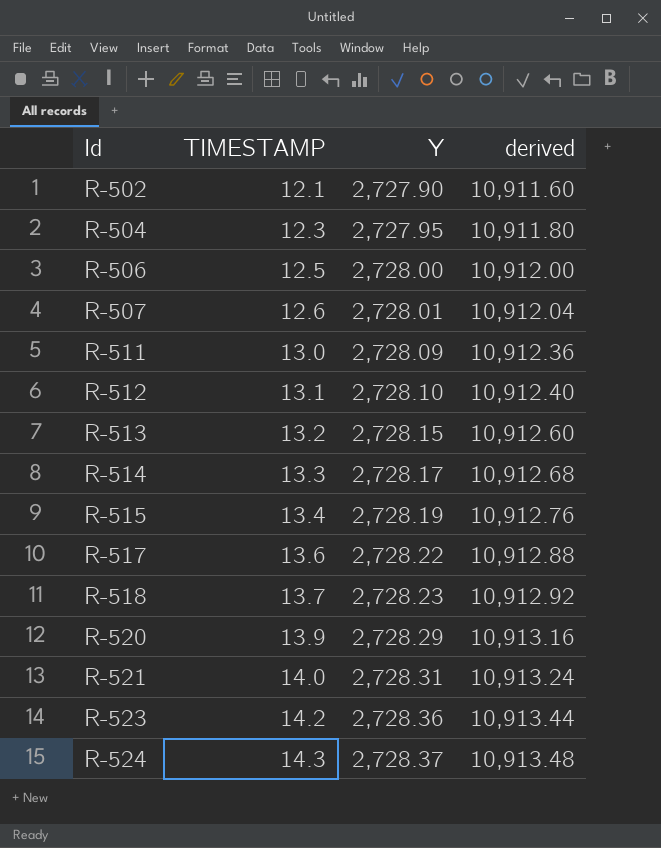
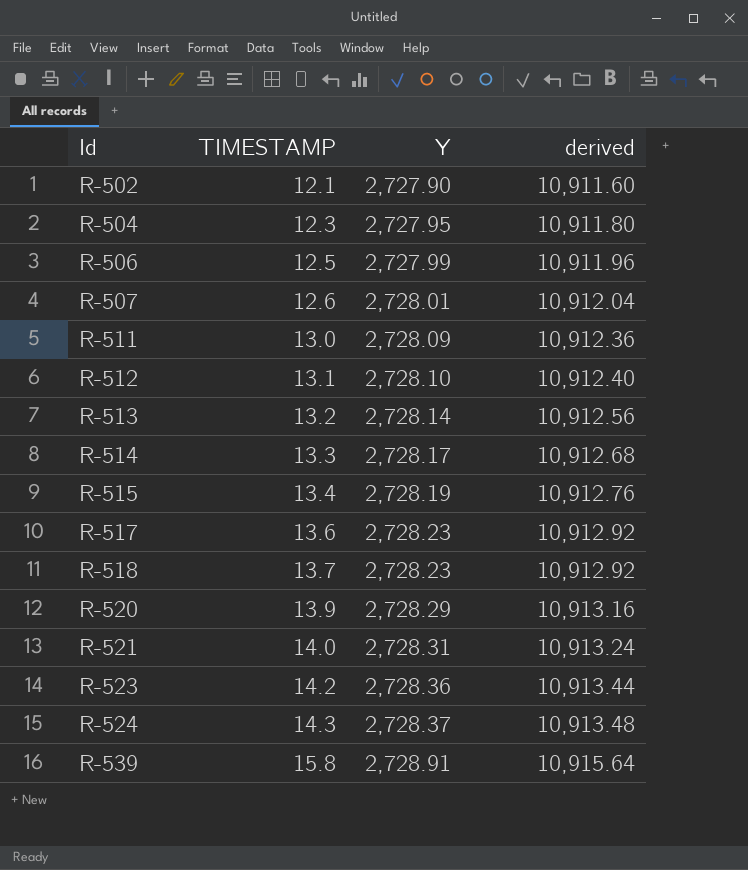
R-506 | Y: 2,728.00 -> 2,727.99
R-506 | derived: 10,912.00 -> 10,911.96
R-513 | Y: 2,728.15 -> 2,728.14
R-513 | derived: 10,912.60 -> 10,912.56
R-517 | Y: 2,728.22 -> 2,728.23
R-517 | derived: 10,912.88 -> 10,912.92
row R-539: none -> 15.8 | 2,728.91 | 10,915.64

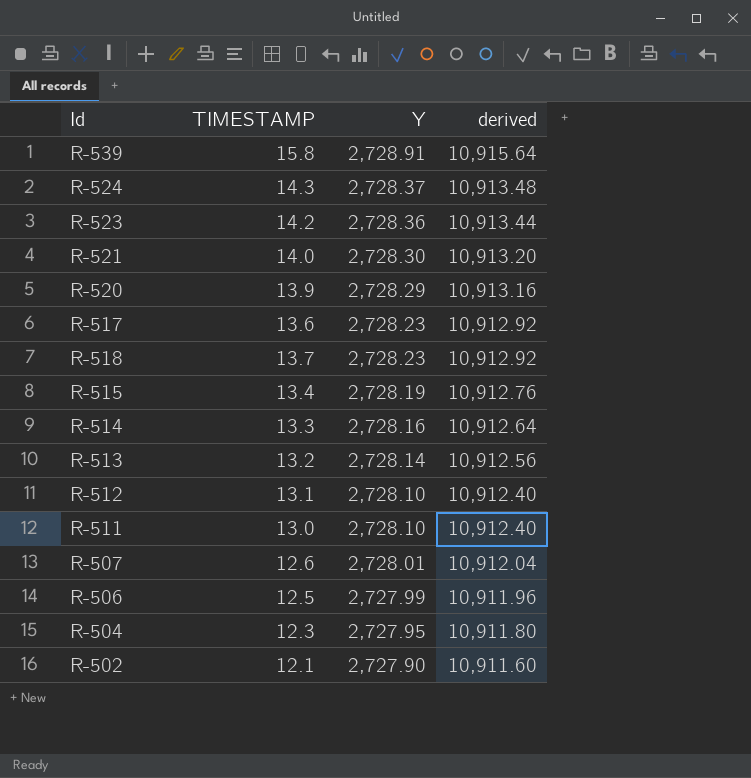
row order: Id ascending -> Y descending
R-521 | Y: 2,728.31 -> 2,728.30
R-521 | derived: 10,913.24 -> 10,913.20
R-514 | Y: 2,728.17 -> 2,728.16
R-514 | derived: 10,912.68 -> 10,912.64
R-511 | Y: 2,728.09 -> 2,728.10
R-511 | derived: 10,912.36 -> 10,912.40

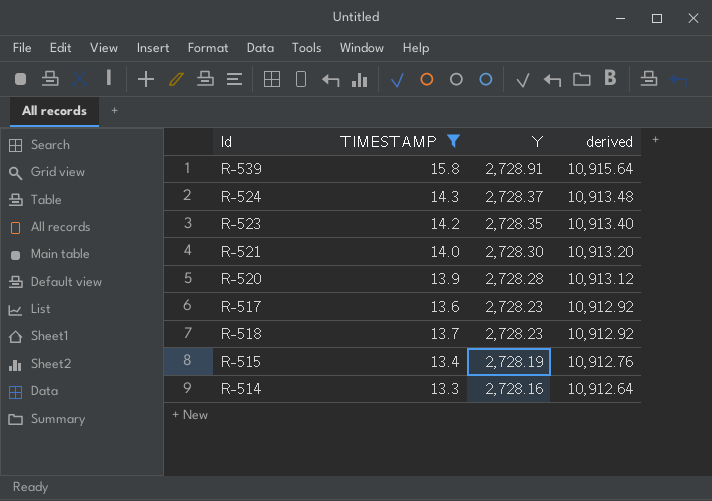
filter: none -> TIMESTAMP >= 13.3
R-523 | Y: 2,728.36 -> 2,728.35
R-523 | derived: 10,913.44 -> 10,913.40
R-520 | Y: 2,728.29 -> 2,728.28
R-520 | derived: 10,913.16 -> 10,913.12

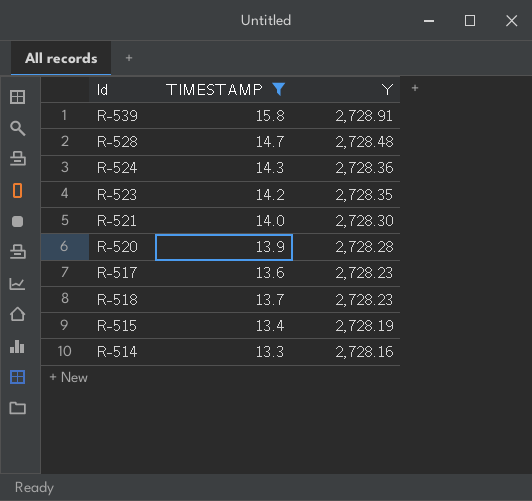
column derived | formula: [Y] * 4 -> none
row R-528: none -> 14.7 | 2,728.48
R-524 | Y: 2,728.37 -> 2,728.36

